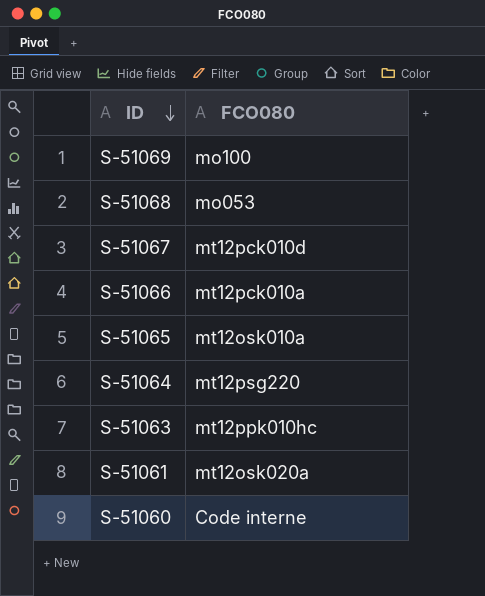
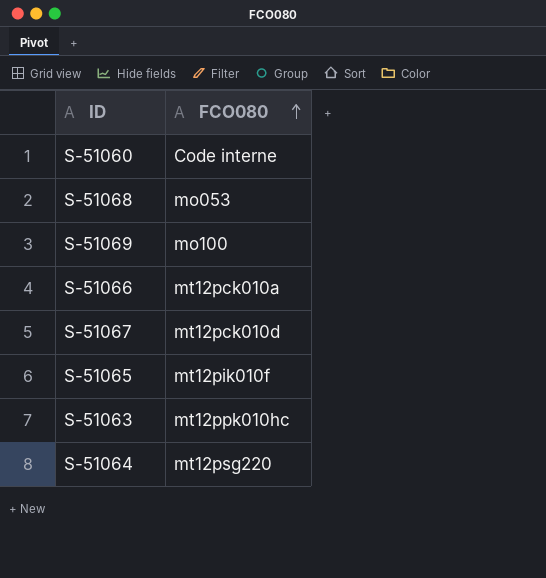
row order: ID descending -> FCO080 ascending
row S-51061: mt12osk020a -> none
S-51065 | FCO080: mt12osk010a -> mt12pik010f

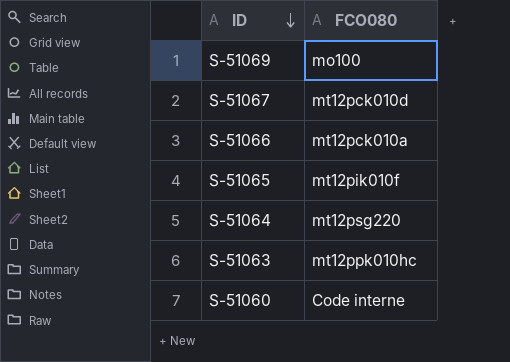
row order: FCO080 ascending -> ID descending
row S-51068: mo053 -> none

